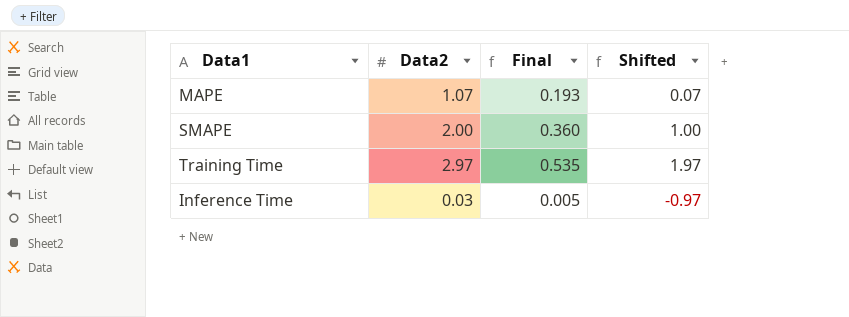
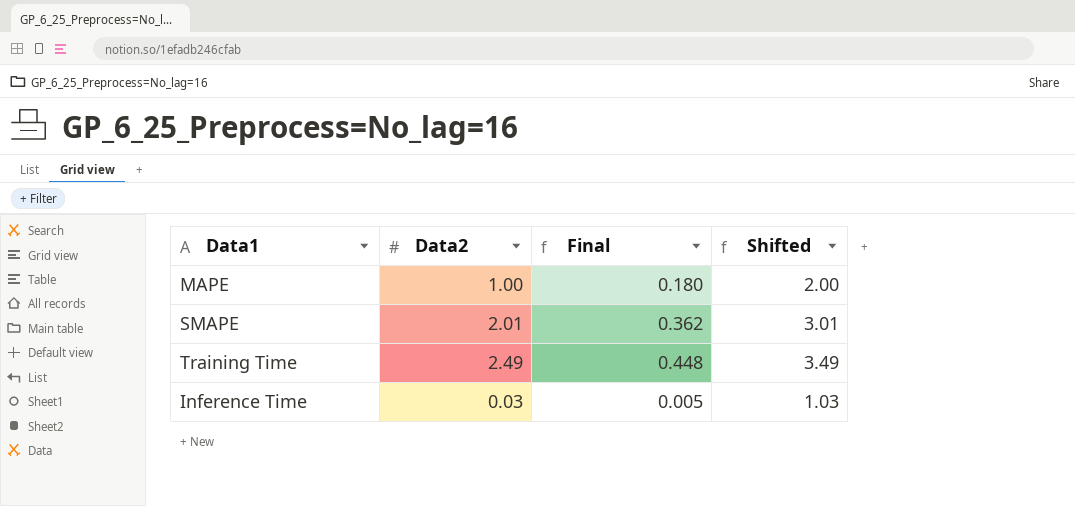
column Shifted | formula: [Data2] - 1 -> [Data2] + 1
MAPE | Data2: 1.07 -> 1.00
MAPE | Final: 0.193 -> 0.180
SMAPE | Data2: 2.00 -> 2.01
SMAPE | Final: 0.360 -> 0.362
Training Time | Data2: 2.97 -> 2.49
Training Time | Final: 0.535 -> 0.448

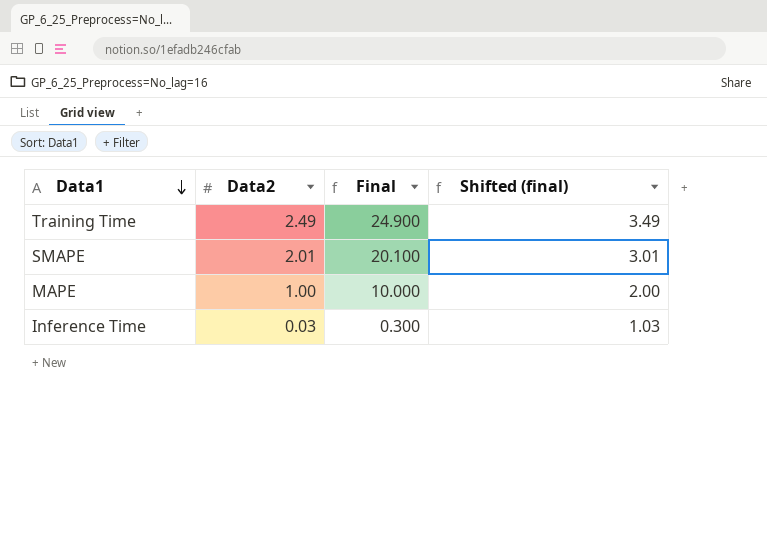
row order: none -> Data1 descending
column Final | formula: [Data2] * 0.18 -> [Data2] * 10
column name: Shifted -> Shifted (final)

